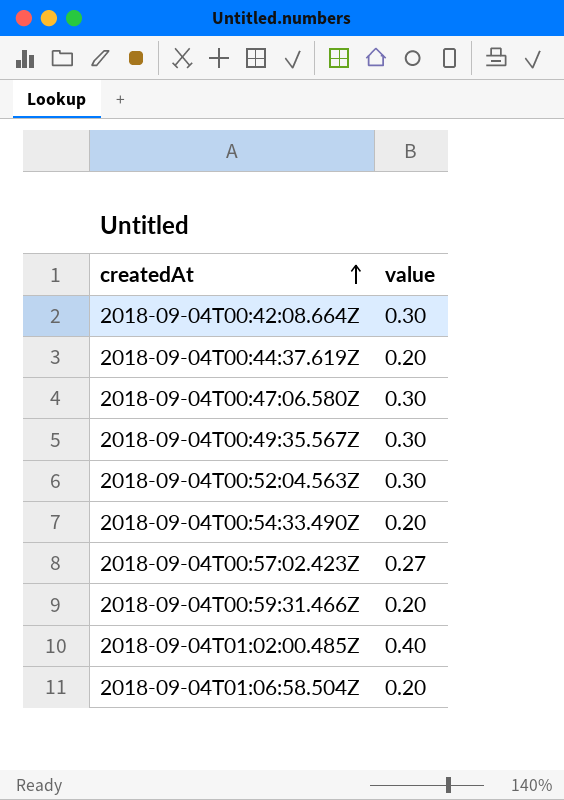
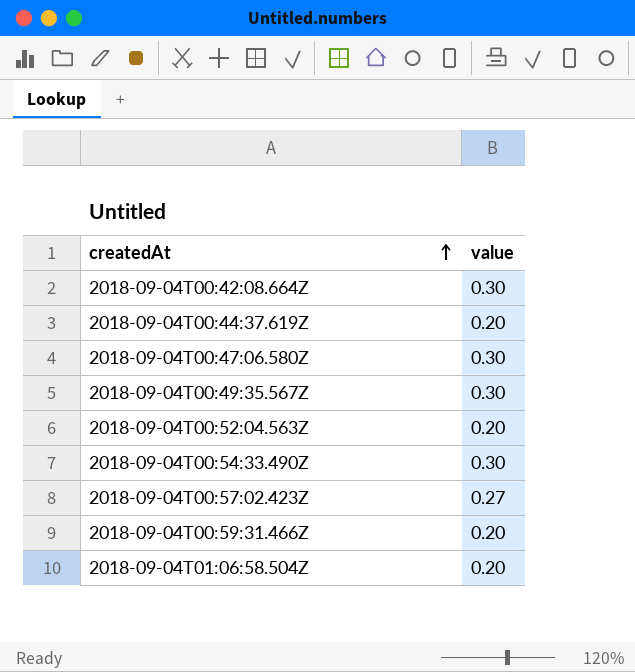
row 2018-09-04T01:02:00.485Z: 0.40 -> none
2018-09-04T00:52:04.563Z | value: 0.30 -> 0.20
2018-09-04T00:54:33.490Z | value: 0.20 -> 0.30

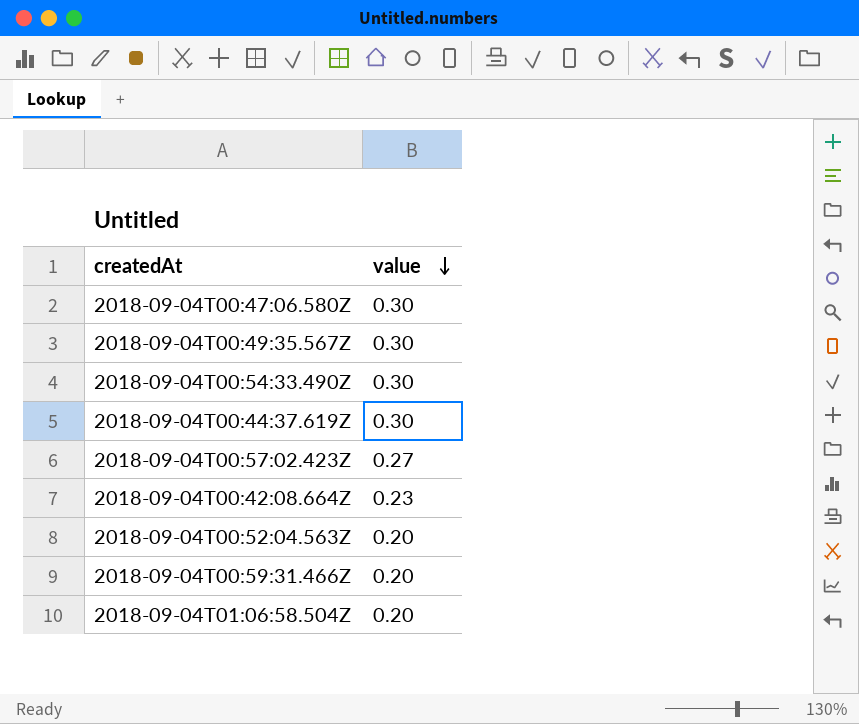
row order: createdAt ascending -> value descending
2018-09-04T00:44:37.619Z | value: 0.20 -> 0.30
2018-09-04T00:42:08.664Z | value: 0.30 -> 0.23

